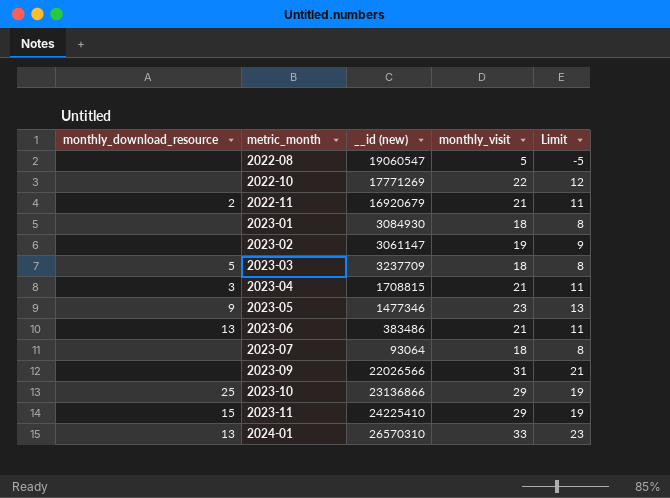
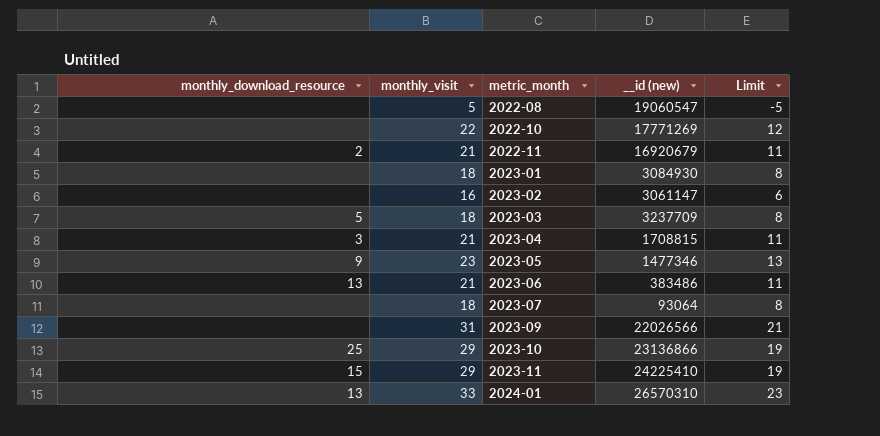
column monthly_visit | position: 4 -> 2
2023-02 | monthly_visit: 19 -> 16
2023-02 | Limit: 9 -> 6

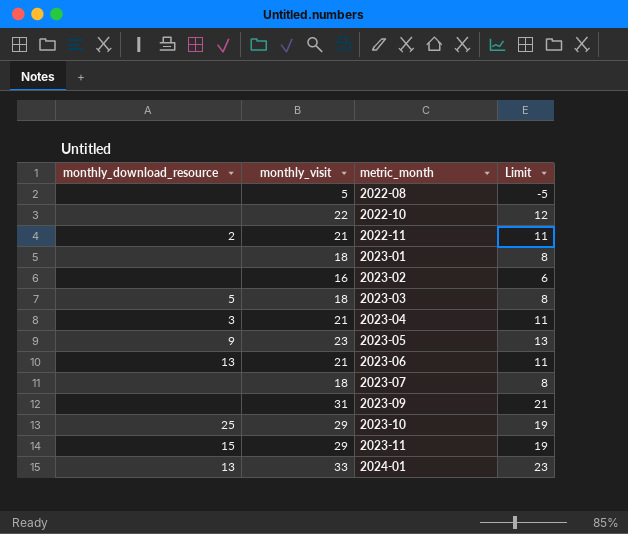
column __id (new) | position: 4 -> none

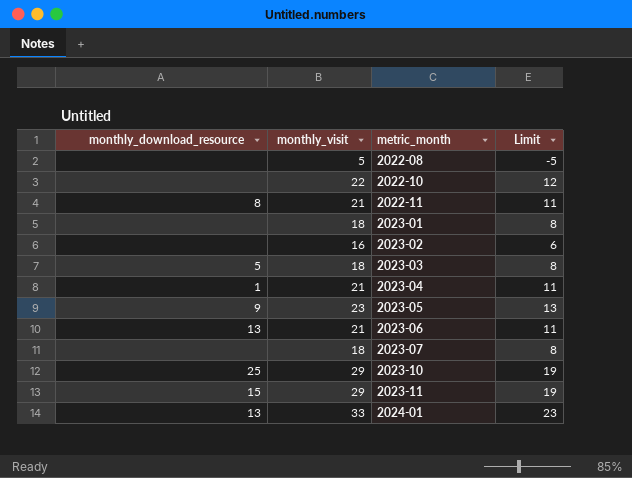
row 2023-09: none | 31 | 21 -> none
2022-11 | monthly_download_resource: 2 -> 8
2023-04 | monthly_download_resource: 3 -> 1

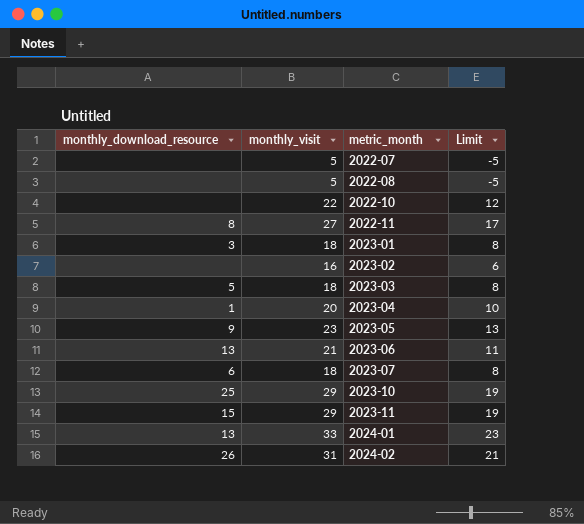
row 2022-07: none -> none | 5 | -5
2022-11 | monthly_visit: 21 -> 27
2022-11 | Limit: 11 -> 17
2023-01 | monthly_download_resource: none -> 3
2023-04 | monthly_visit: 21 -> 20
2023-04 | Limit: 11 -> 10
2023-07 | monthly_download_resource: none -> 6
row 2024-02: none -> 26 | 31 | 21

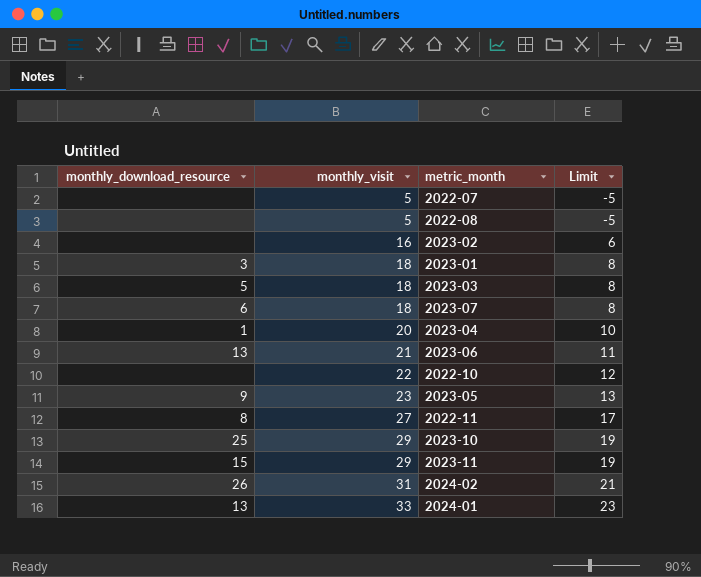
row order: metric_month ascending -> monthly_visit ascending

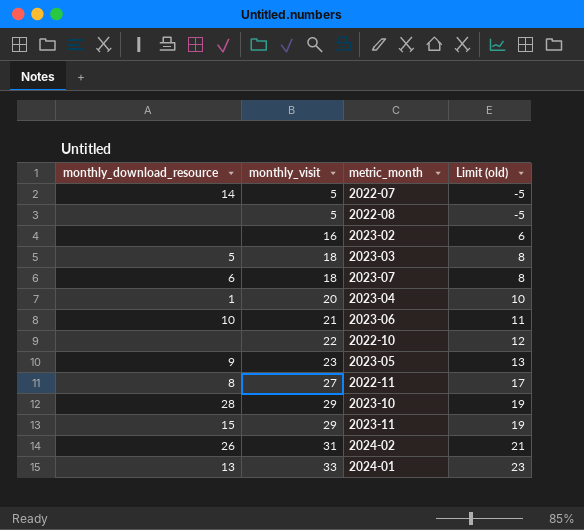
column name: Limit -> Limit (old)
row 2023-01: 3 | 18 | 8 -> none
2022-07 | monthly_download_resource: none -> 14
2023-06 | monthly_download_resource: 13 -> 10
2023-10 | monthly_download_resource: 25 -> 28

